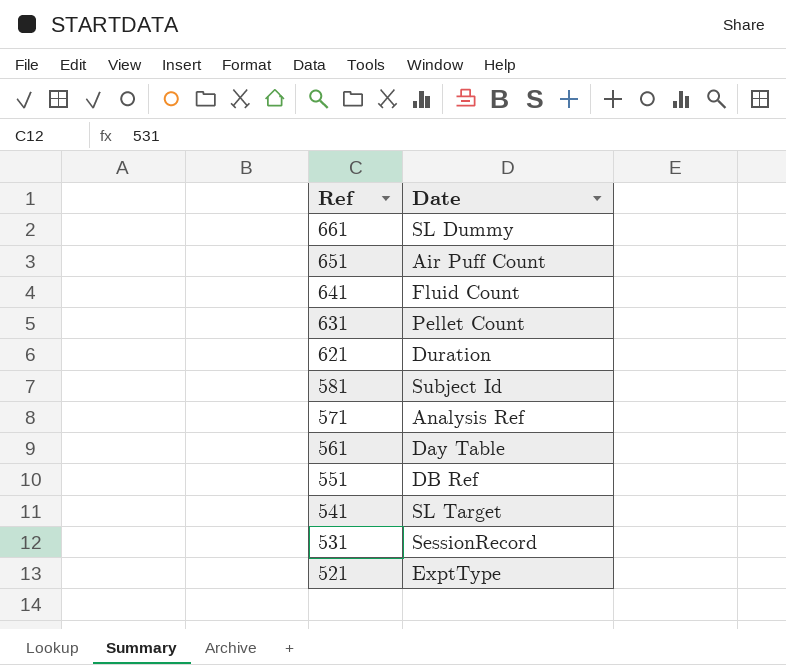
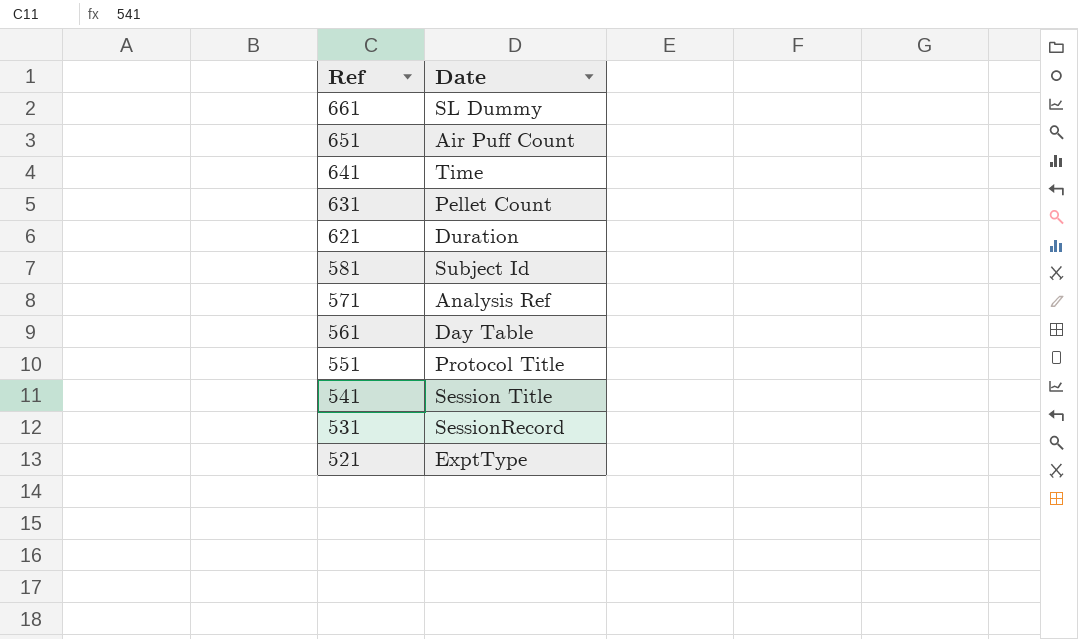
641 | Date: Fluid Count -> Time
551 | Date: DB Ref -> Protocol Title
541 | Date: SL Target -> Session Title

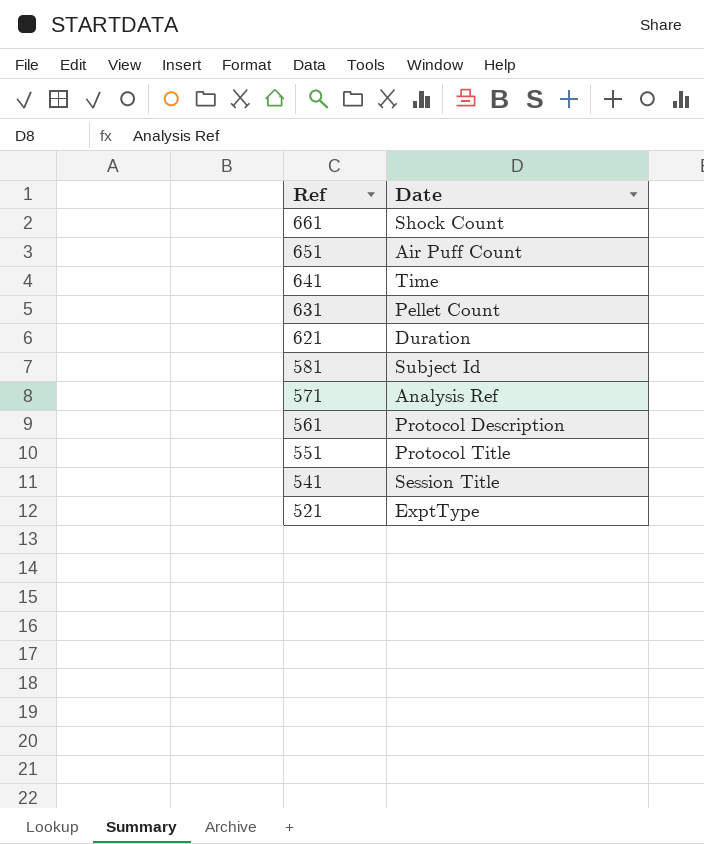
row 531: SessionRecord -> none
661 | Date: SL Dummy -> Shock Count
561 | Date: Day Table -> Protocol Description

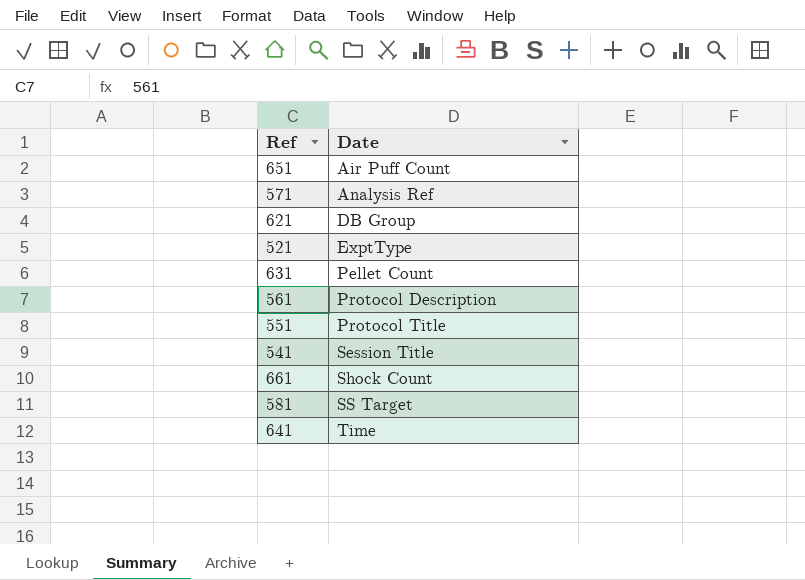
row order: Ref descending -> Date ascending
621 | Date: Duration -> DB Group
581 | Date: Subject Id -> SS Target

